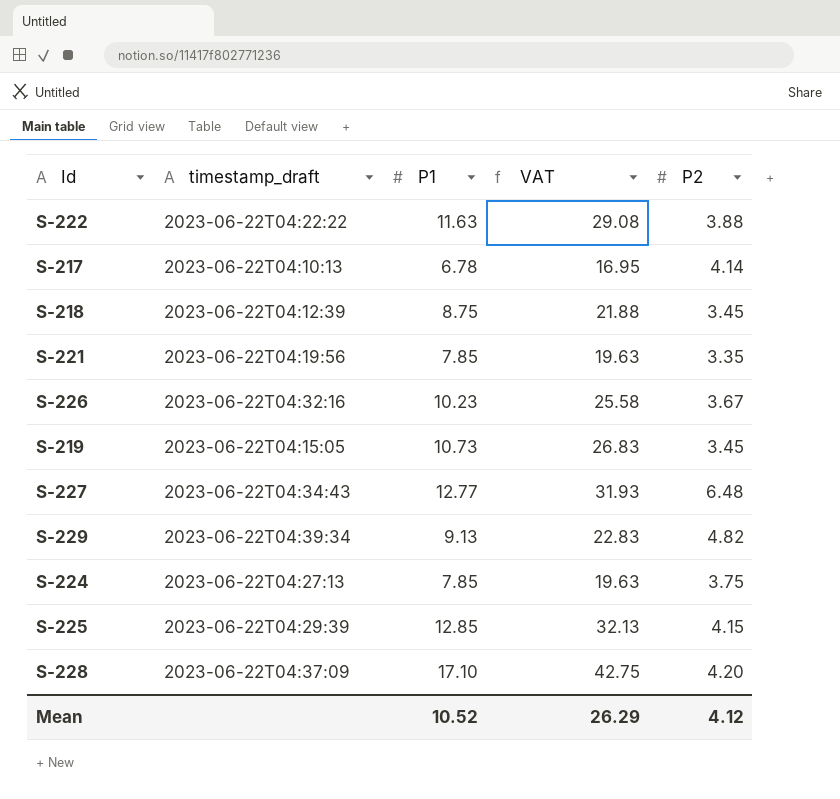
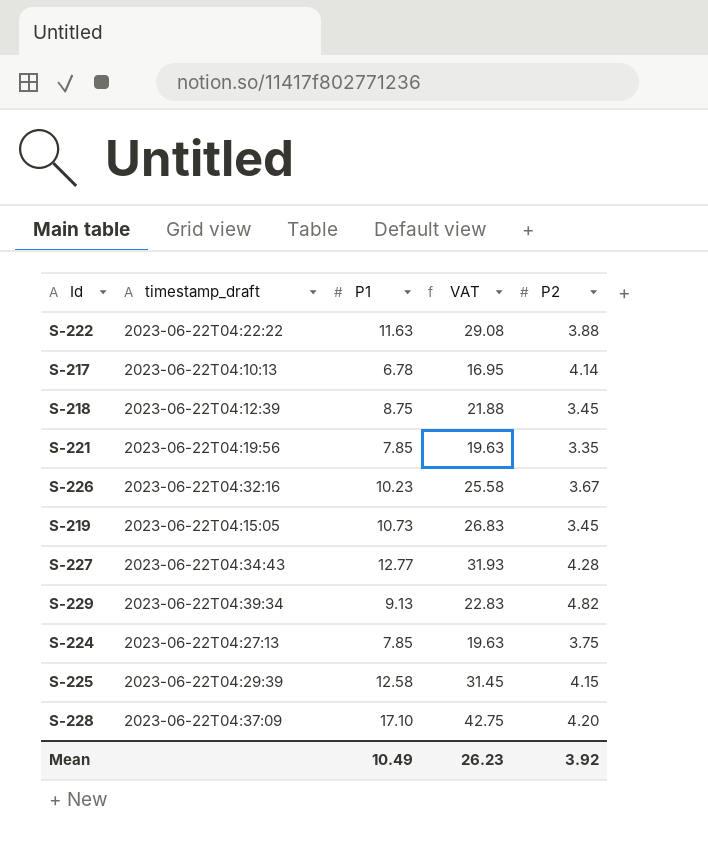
S-227 | P2: 6.48 -> 4.28
S-225 | P1: 12.85 -> 12.58
S-225 | VAT: 32.13 -> 31.45
Mean | P1: 10.52 -> 10.49
Mean | VAT: 26.29 -> 26.23
Mean | P2: 4.12 -> 3.92

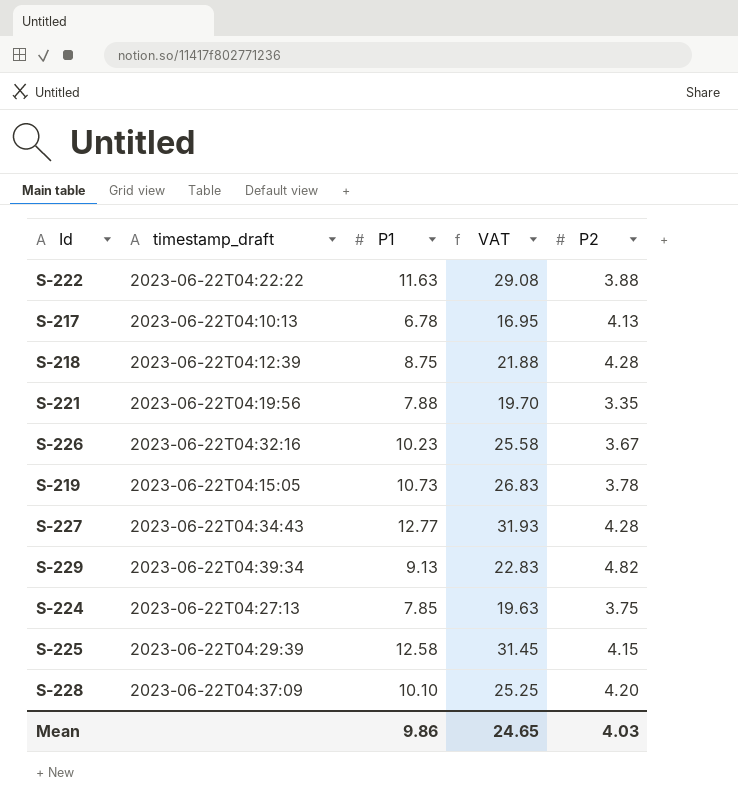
S-217 | P2: 4.14 -> 4.13
S-218 | P2: 3.45 -> 4.28
S-221 | P1: 7.85 -> 7.88
S-221 | VAT: 19.63 -> 19.70
S-219 | P2: 3.45 -> 3.78
S-228 | P1: 17.10 -> 10.10
S-228 | VAT: 42.75 -> 25.25
Mean | P1: 10.49 -> 9.86
Mean | VAT: 26.23 -> 24.65
Mean | P2: 3.92 -> 4.03

